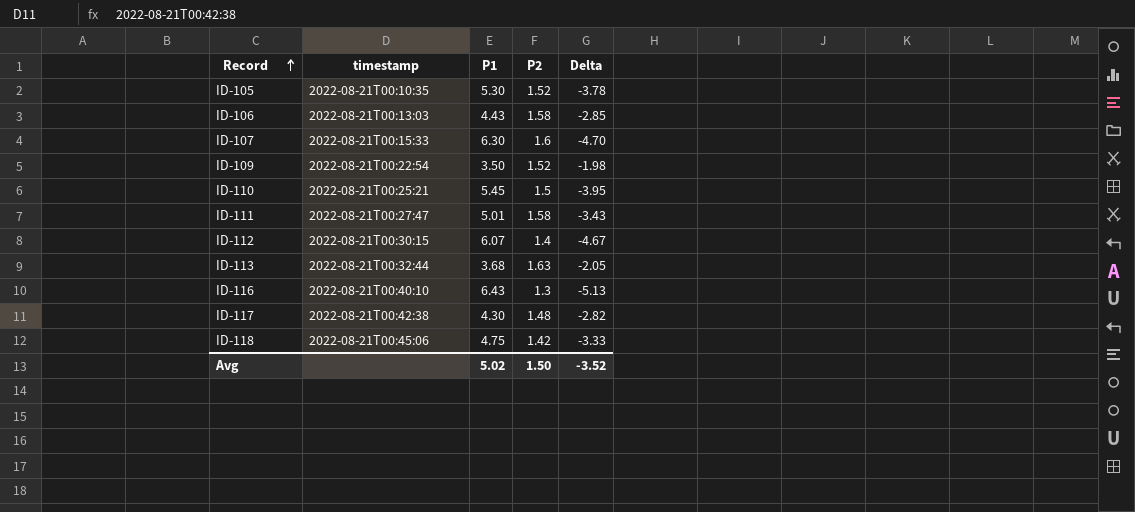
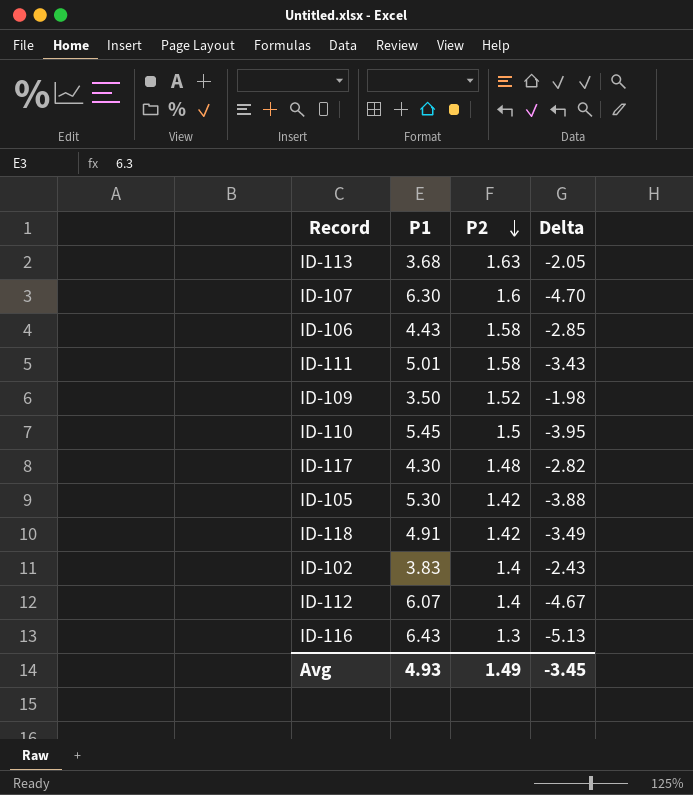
row order: Record ascending -> P2 descending
column timestamp | position: 2 -> none
ID-105 | P2: 1.52 -> 1.42
ID-105 | Delta: -3.78 -> -3.88
ID-118 | P1: 4.75 -> 4.91
ID-118 | Delta: -3.33 -> -3.49
row ID-102: none -> 3.83 | 1.4 | -2.43
Avg | P1: 5.02 -> 4.93
Avg | P2: 1.50 -> 1.49
Avg | Delta: -3.52 -> -3.45

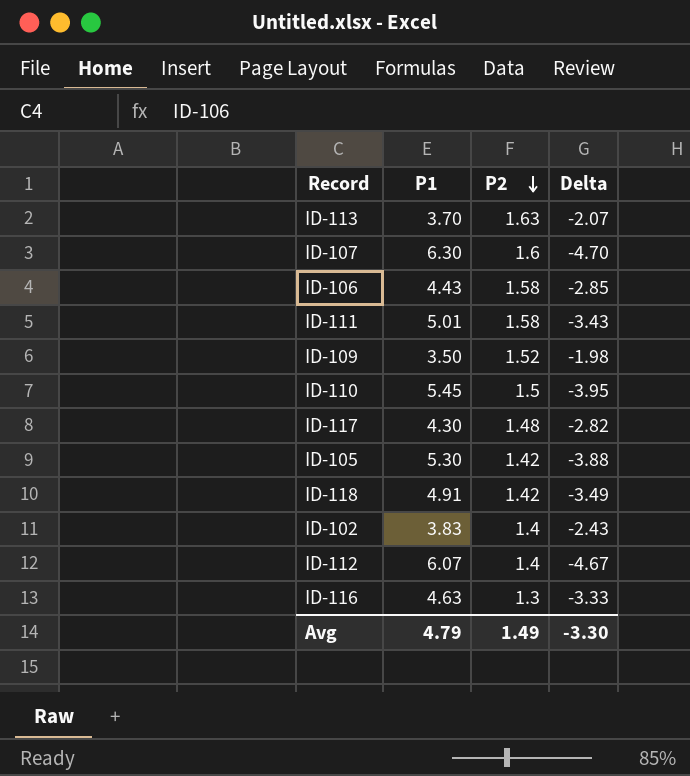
ID-113 | P1: 3.68 -> 3.70
ID-113 | Delta: -2.05 -> -2.07
ID-116 | P1: 6.43 -> 4.63
ID-116 | Delta: -5.13 -> -3.33
Avg | P1: 4.93 -> 4.79
Avg | Delta: -3.45 -> -3.30

